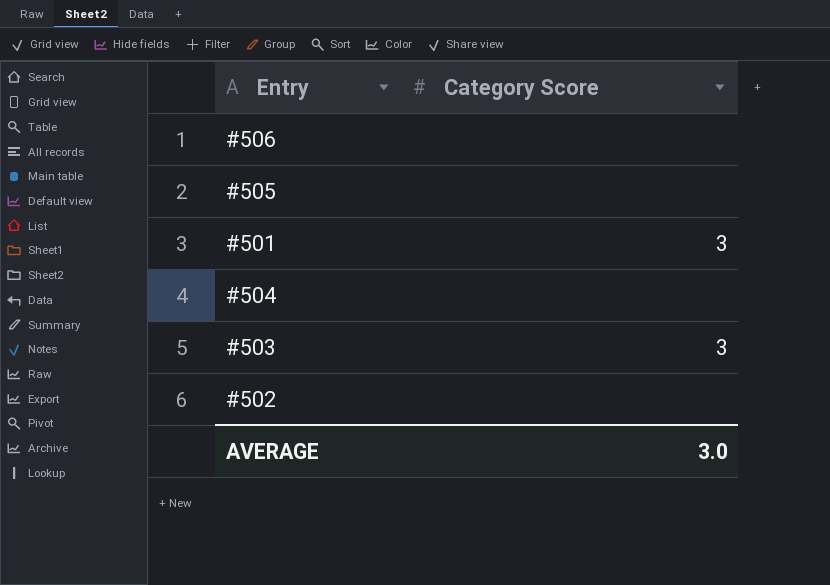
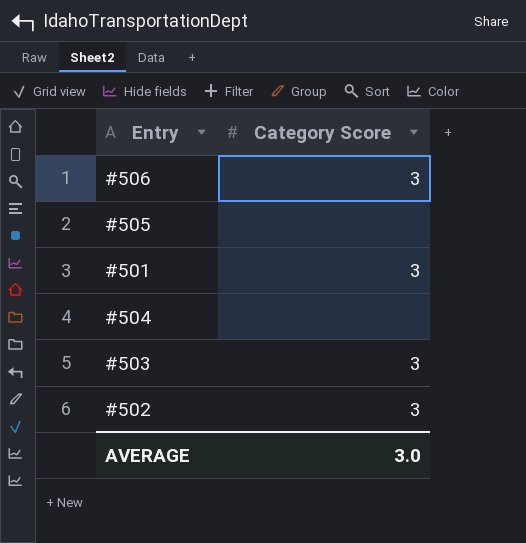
#506 | Category Score: none -> 3
#502 | Category Score: none -> 3

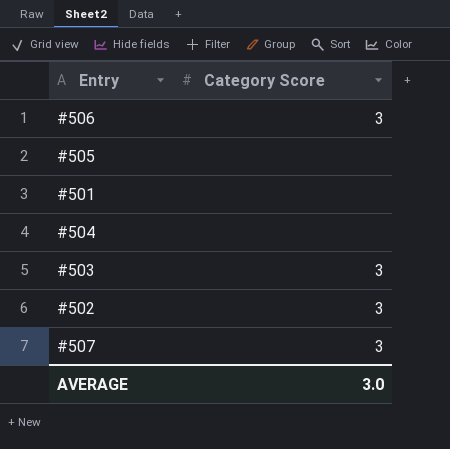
#501 | Category Score: 3 -> none
row #507: none -> 3

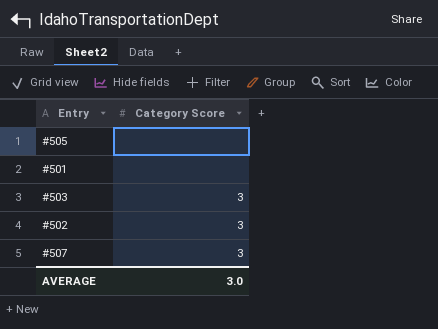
row #506: 3 -> none
row #504: none -> none

